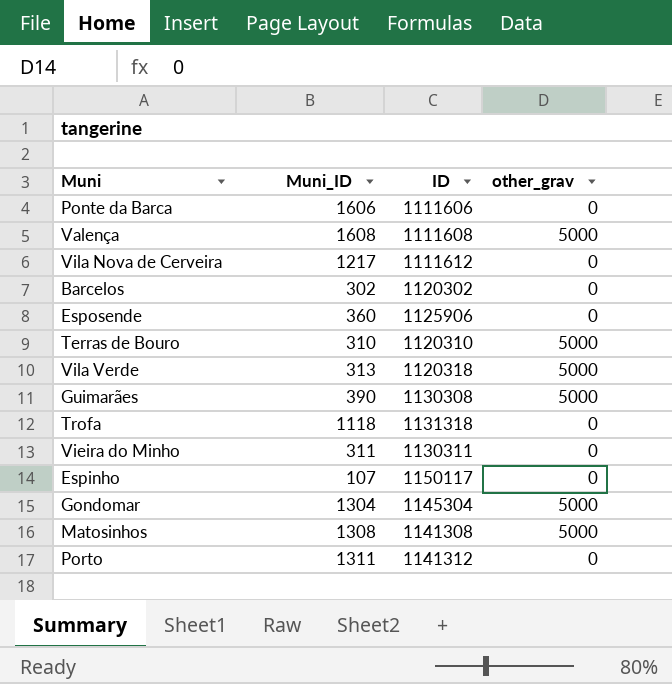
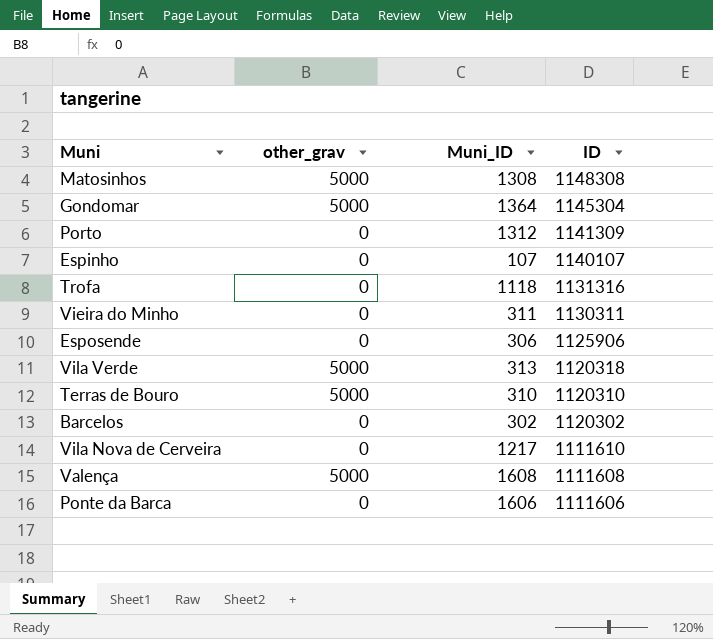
row order: none -> ID descending
column other_grav | position: 4 -> 2
row Guimarães: 390 | 1130308 | 5000 -> none
Matosinhos | ID: 1141308 -> 1148308
Gondomar | Muni_ID: 1304 -> 1364
Porto | Muni_ID: 1311 -> 1312
Porto | ID: 1141312 -> 1141309
Espinho | ID: 1150117 -> 1140107
Trofa | ID: 1131318 -> 1131316
Esposende | Muni_ID: 360 -> 306
Vila Nova de Cerveira | ID: 1111612 -> 1111610

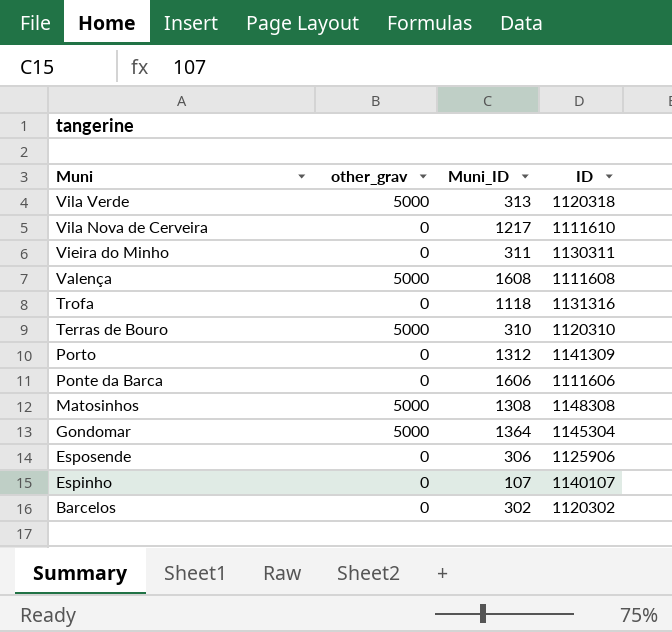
row order: ID descending -> Muni descending

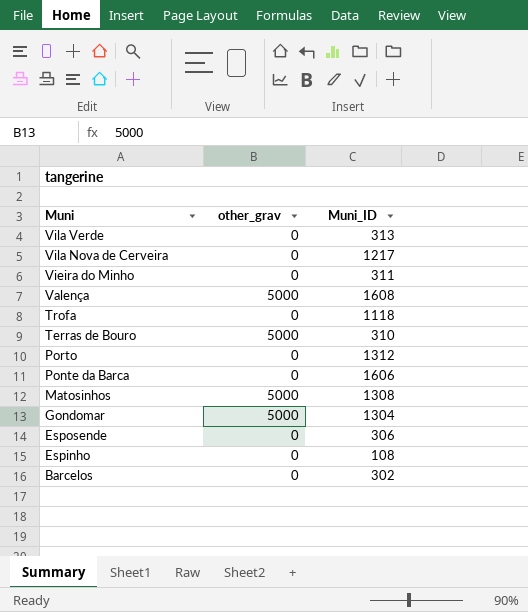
column ID | position: 4 -> none
Vila Verde | other_grav: 5000 -> 0
Gondomar | Muni_ID: 1364 -> 1304
Espinho | Muni_ID: 107 -> 108

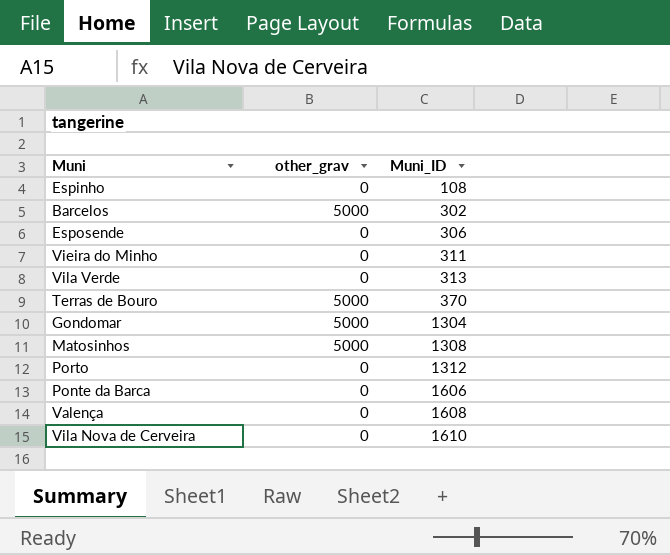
row order: Muni descending -> Muni_ID ascending
row Trofa: 0 | 1118 -> none
Barcelos | other_grav: 0 -> 5000
Terras de Bouro | Muni_ID: 310 -> 370
Valença | other_grav: 5000 -> 0
Vila Nova de Cerveira | Muni_ID: 1217 -> 1610

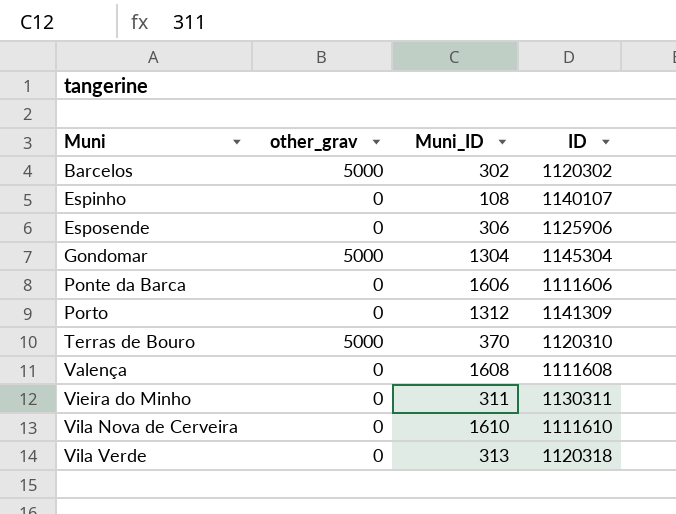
row order: Muni_ID ascending -> Muni ascending
column ID | position: none -> 4
row Matosinhos: 5000 | 1308 -> none

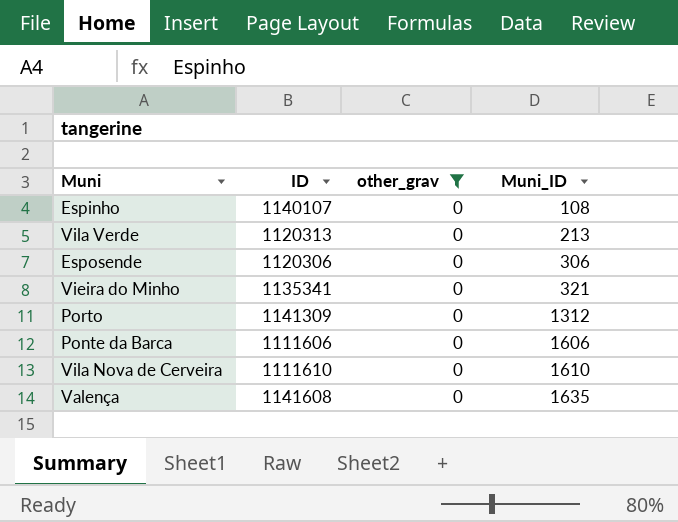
filter: none -> other_grav = 0
row order: Muni ascending -> Muni_ID ascending
column ID | position: 4 -> 2
Vila Verde | ID: 1120318 -> 1120313
Vila Verde | Muni_ID: 313 -> 213
Esposende | ID: 1125906 -> 1120306
Vieira do Minho | ID: 1130311 -> 1135341
Vieira do Minho | Muni_ID: 311 -> 321
Valença | ID: 1111608 -> 1141608
Valença | Muni_ID: 1608 -> 1635

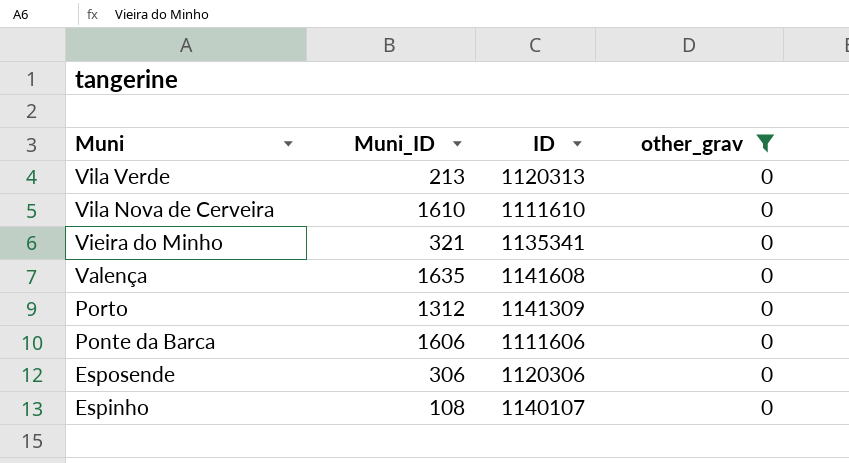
row order: Muni_ID ascending -> Muni descending
column Muni_ID | position: 4 -> 2

